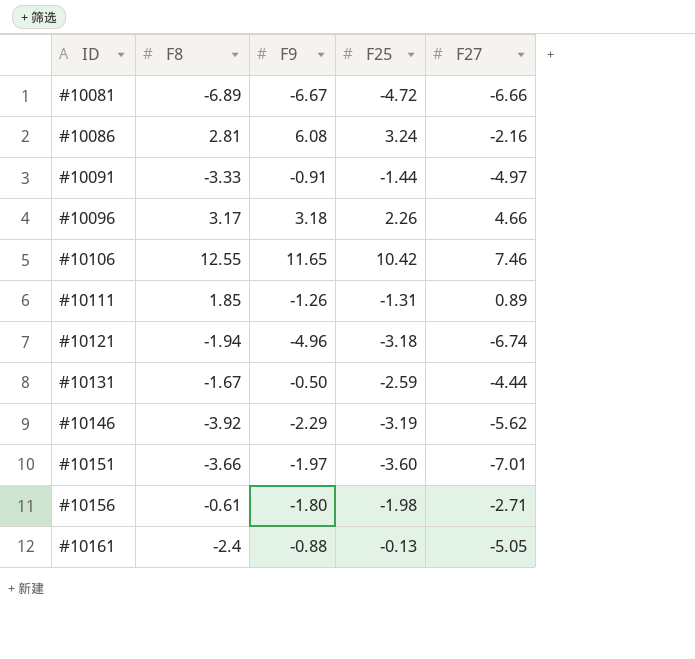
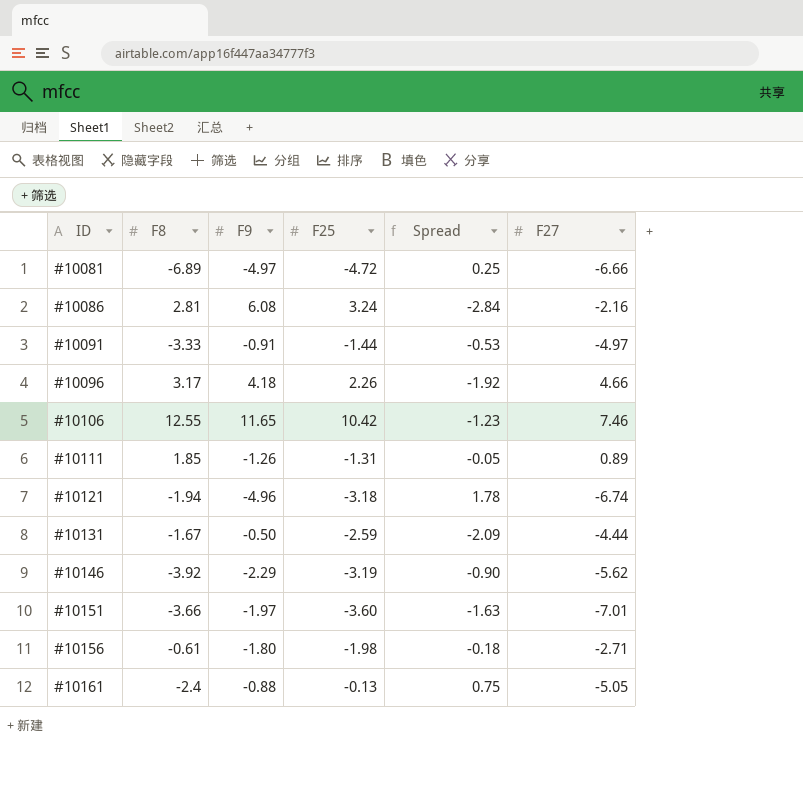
column Spread | formula: none -> [F25] - [F9]
#10081 | F9: -6.67 -> -4.97
#10096 | F9: 3.18 -> 4.18

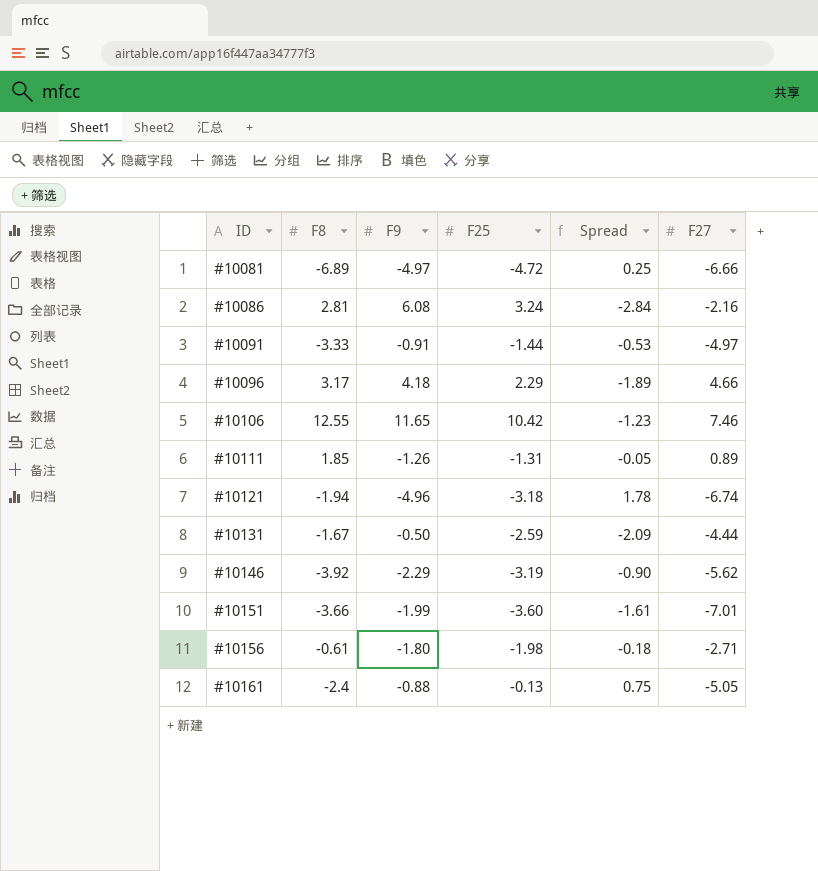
#10096 | F25: 2.26 -> 2.29
#10096 | Spread: -1.92 -> -1.89
#10151 | F9: -1.97 -> -1.99
#10151 | Spread: -1.63 -> -1.61

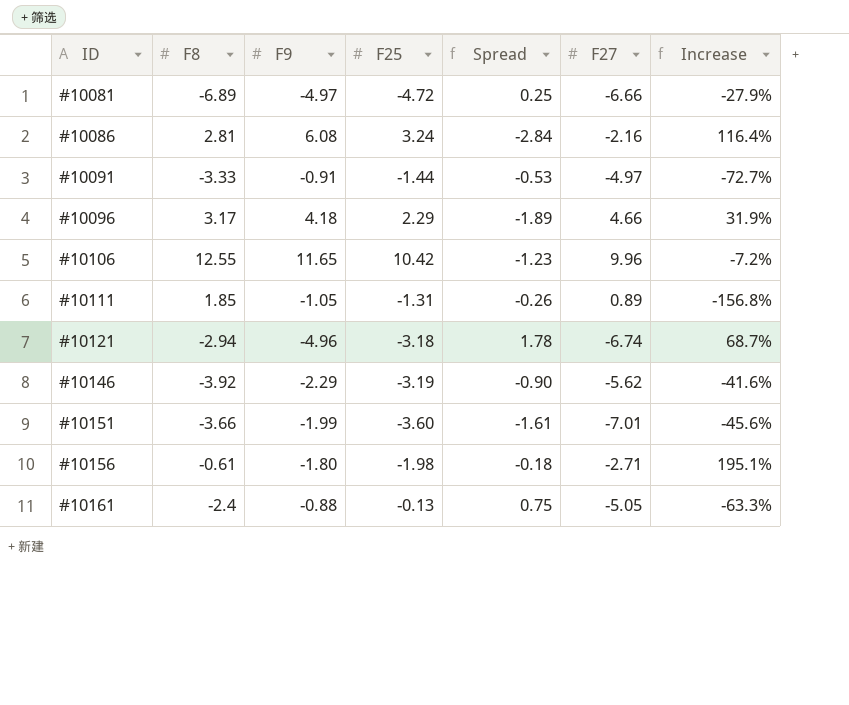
column Increase | formula: none -> ([F9] - [F8]) / [F8]
row #10131: -1.67 | -0.50 | -2.59 | -2.09 | -4.44 -> none
#10106 | F27: 7.46 -> 9.96
#10111 | F9: -1.26 -> -1.05
#10111 | Spread: -0.05 -> -0.26
#10121 | F8: -1.94 -> -2.94

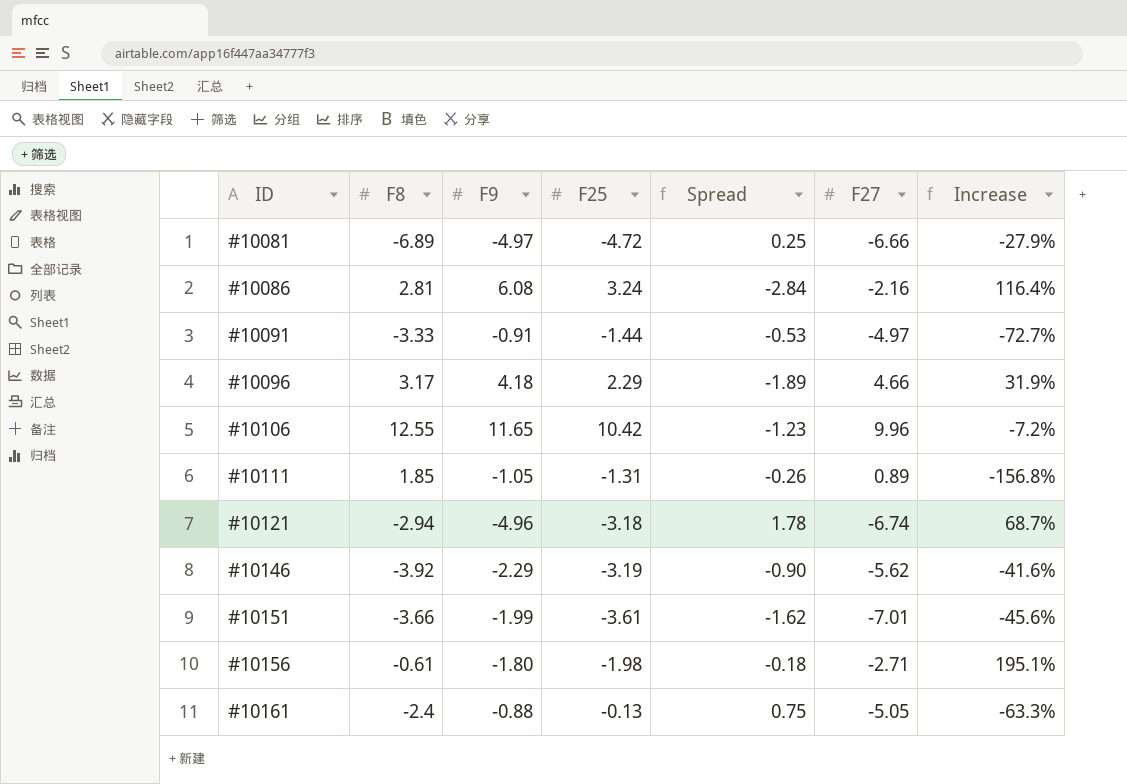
#10151 | F25: -3.60 -> -3.61
#10151 | Spread: -1.61 -> -1.62

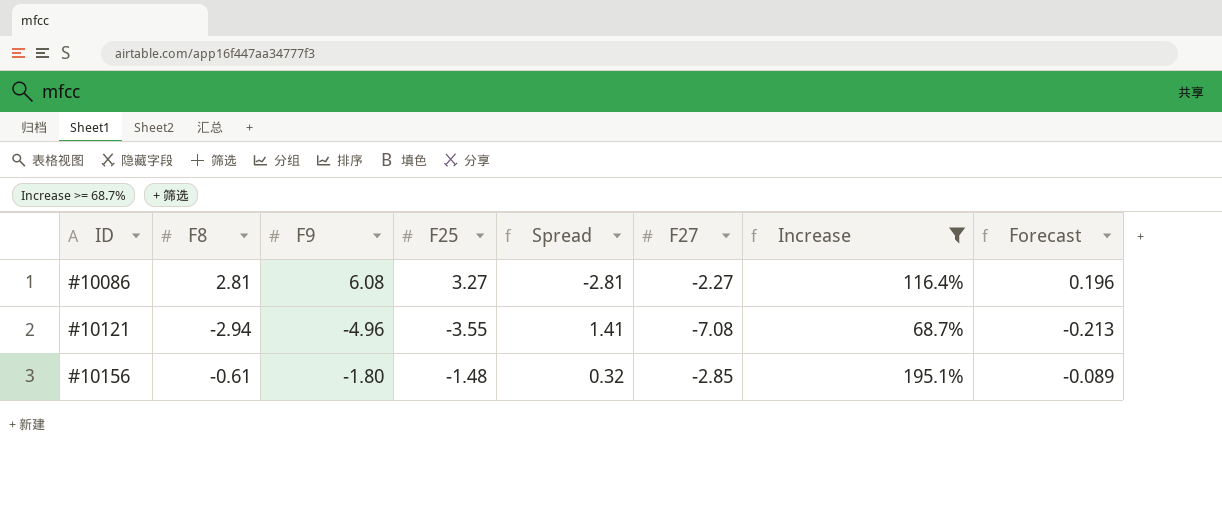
filter: none -> Increase >= 68.7%
column Forecast | formula: none -> [F25] * 0.06
#10086 | F25: 3.24 -> 3.27
#10086 | Spread: -2.84 -> -2.81
#10086 | F27: -2.16 -> -2.27
#10121 | F25: -3.18 -> -3.55
#10121 | Spread: 1.78 -> 1.41
#10121 | F27: -6.74 -> -7.08
#10156 | F25: -1.98 -> -1.48
#10156 | Spread: -0.18 -> 0.32
#10156 | F27: -2.71 -> -2.85

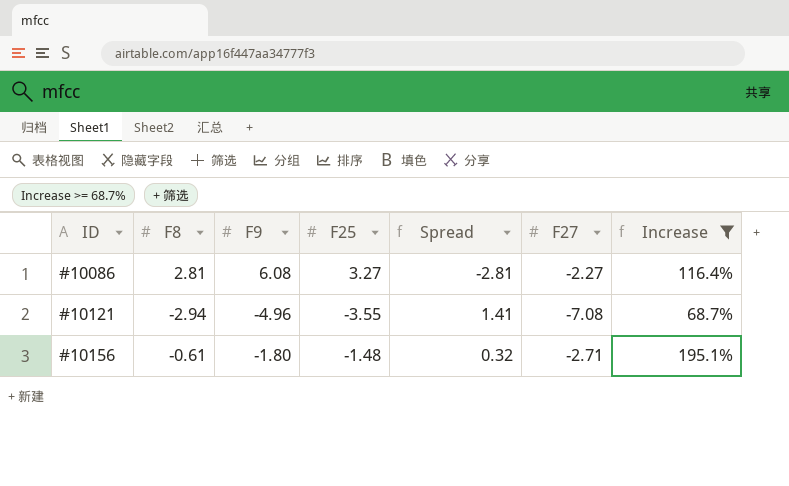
column Forecast | formula: [F25] * 0.06 -> none
#10156 | F27: -2.85 -> -2.71

